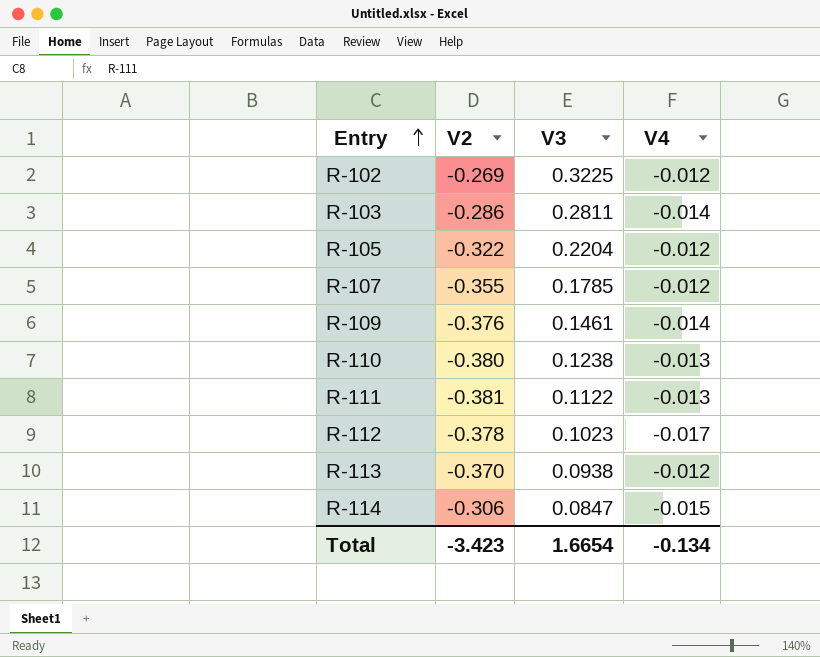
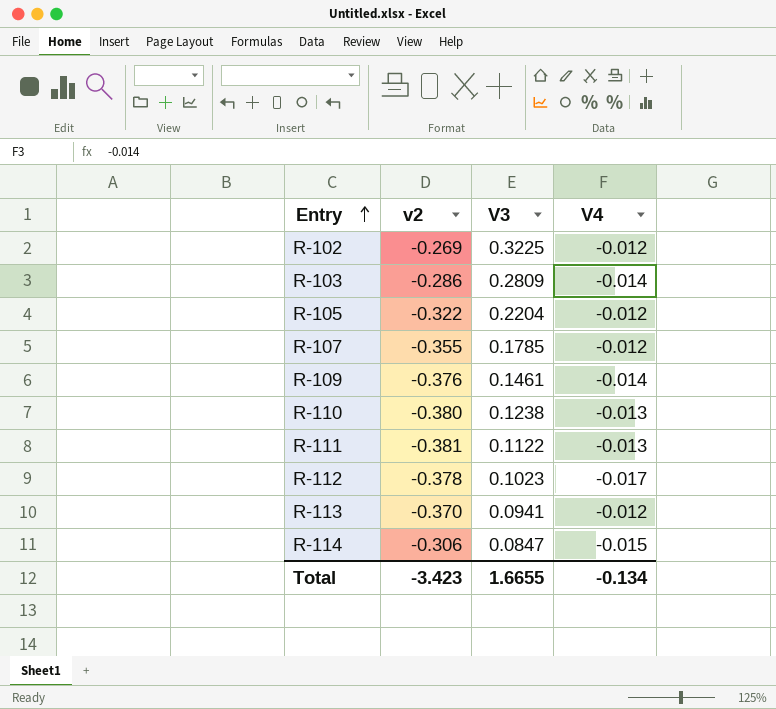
column name: V2 -> v2
R-103 | V3: 0.2811 -> 0.2809
R-113 | V3: 0.0938 -> 0.0941
Total | V3: 1.6654 -> 1.6655

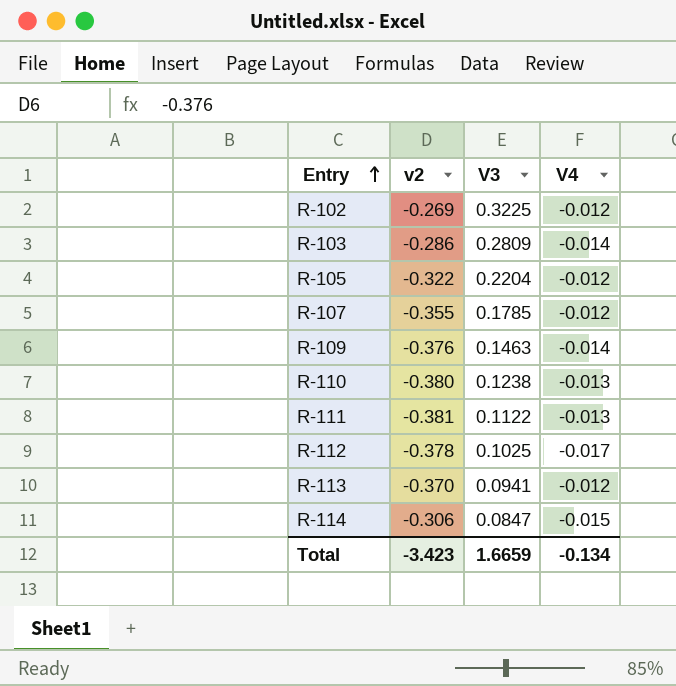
R-109 | V3: 0.1461 -> 0.1463
R-112 | V3: 0.1023 -> 0.1025
Total | V3: 1.6655 -> 1.6659

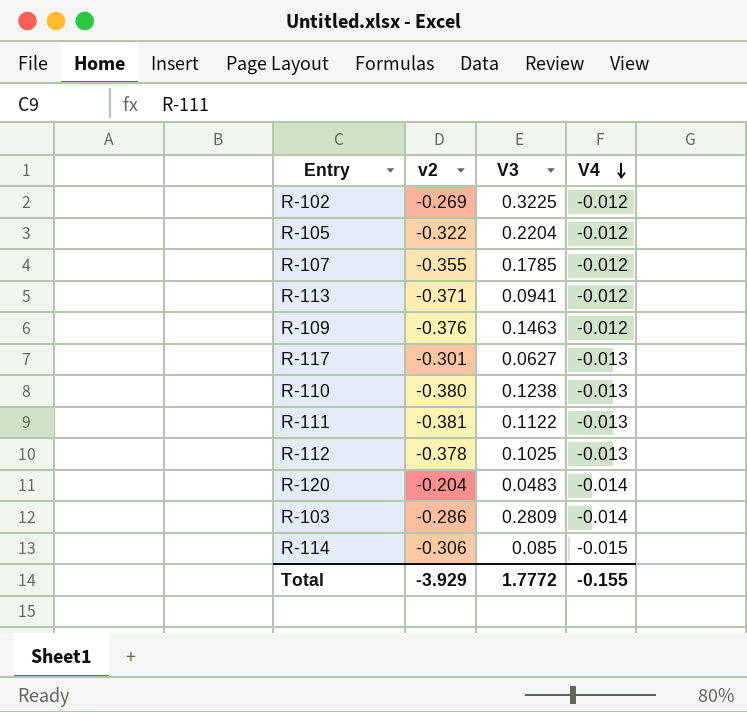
row order: Entry ascending -> V4 descending
R-113 | v2: -0.370 -> -0.371
R-109 | V4: -0.014 -> -0.012
row R-117: none -> -0.301 | 0.0627 | -0.013
R-112 | V4: -0.017 -> -0.013
row R-120: none -> -0.204 | 0.0483 | -0.014
R-114 | V3: 0.0847 -> 0.085
Total | v2: -3.423 -> -3.929
Total | V3: 1.6659 -> 1.7772
Total | V4: -0.134 -> -0.155

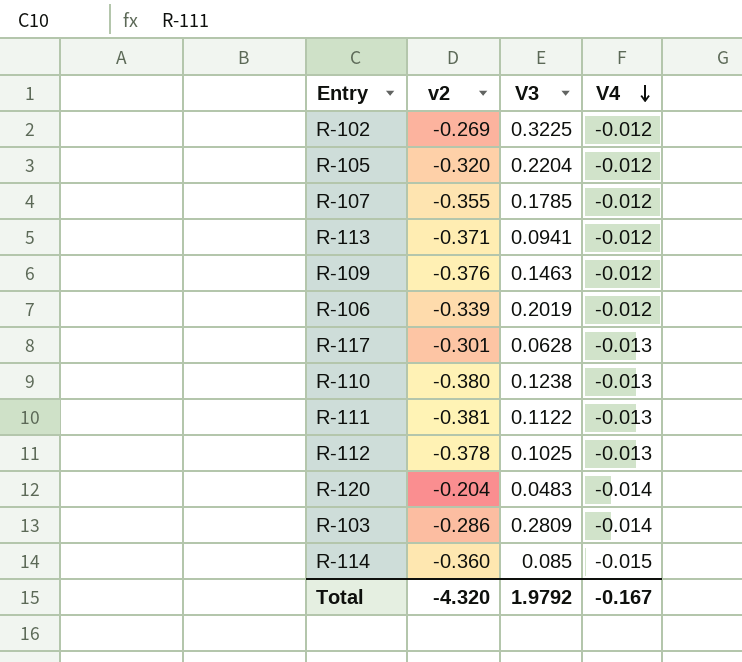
R-105 | v2: -0.322 -> -0.320
row R-106: none -> -0.339 | 0.2019 | -0.012
R-117 | V3: 0.0627 -> 0.0628
R-114 | v2: -0.306 -> -0.360
Total | v2: -3.929 -> -4.320
Total | V3: 1.7772 -> 1.9792
Total | V4: -0.155 -> -0.167

